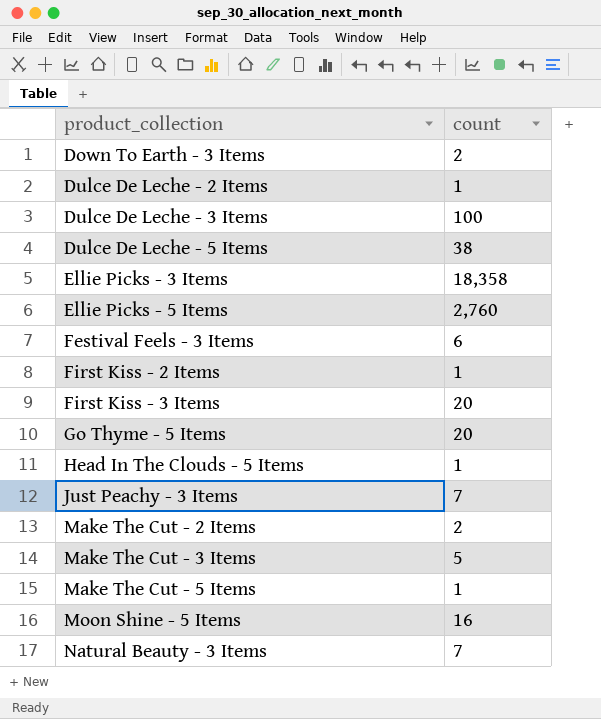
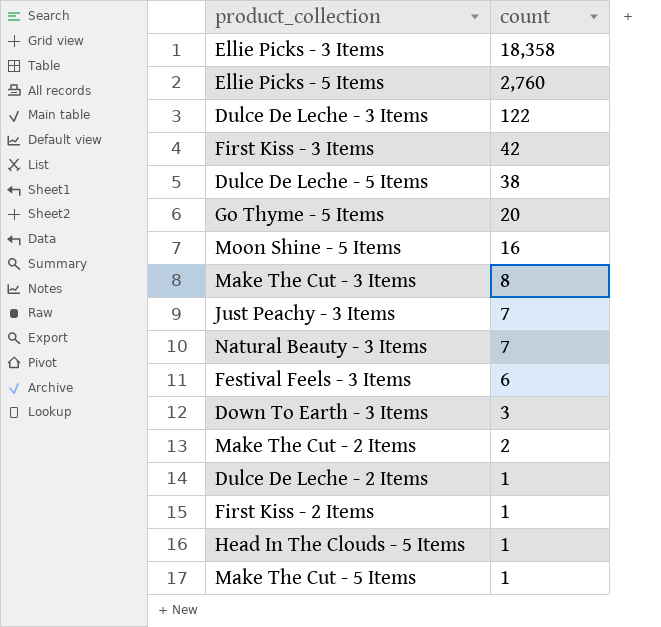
row order: product_collection ascending -> count descending
Dulce De Leche - 3 Items | count: 100 -> 122
First Kiss - 3 Items | count: 20 -> 42
Make The Cut - 3 Items | count: 5 -> 8
Down To Earth - 3 Items | count: 2 -> 3

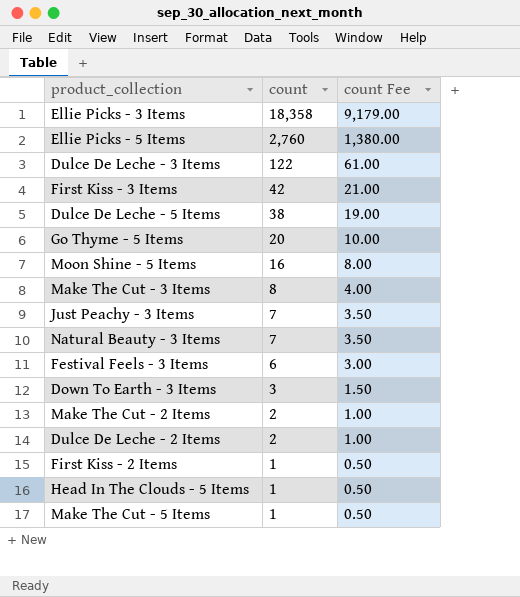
column count Fee | formula: none -> [count] * 0.5
Dulce De Leche - 2 Items | count: 1 -> 2

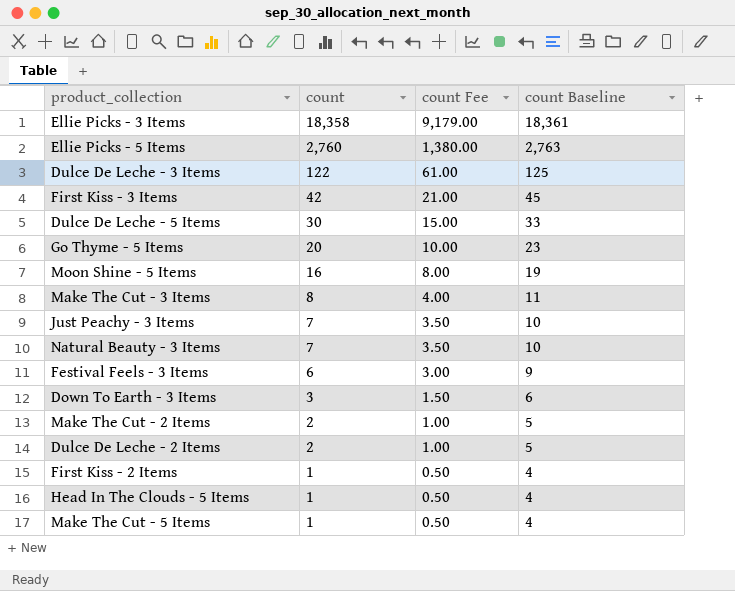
column count Baseline | formula: none -> [count] + 3
Dulce De Leche - 5 Items | count: 38 -> 30
Dulce De Leche - 5 Items | count Fee: 19.00 -> 15.00

